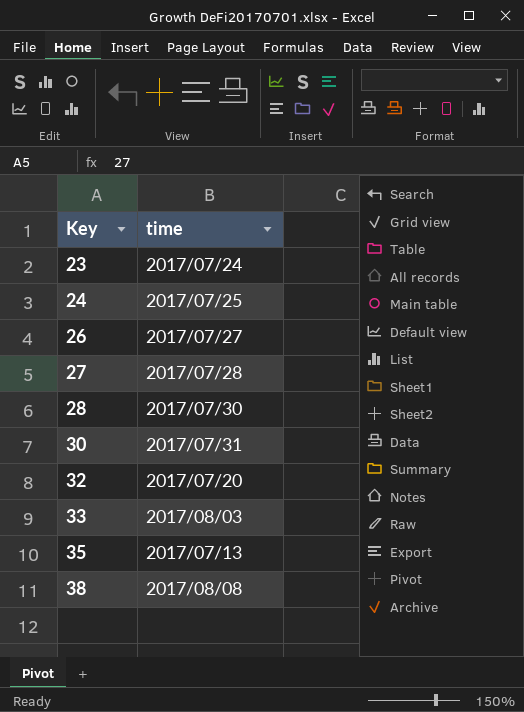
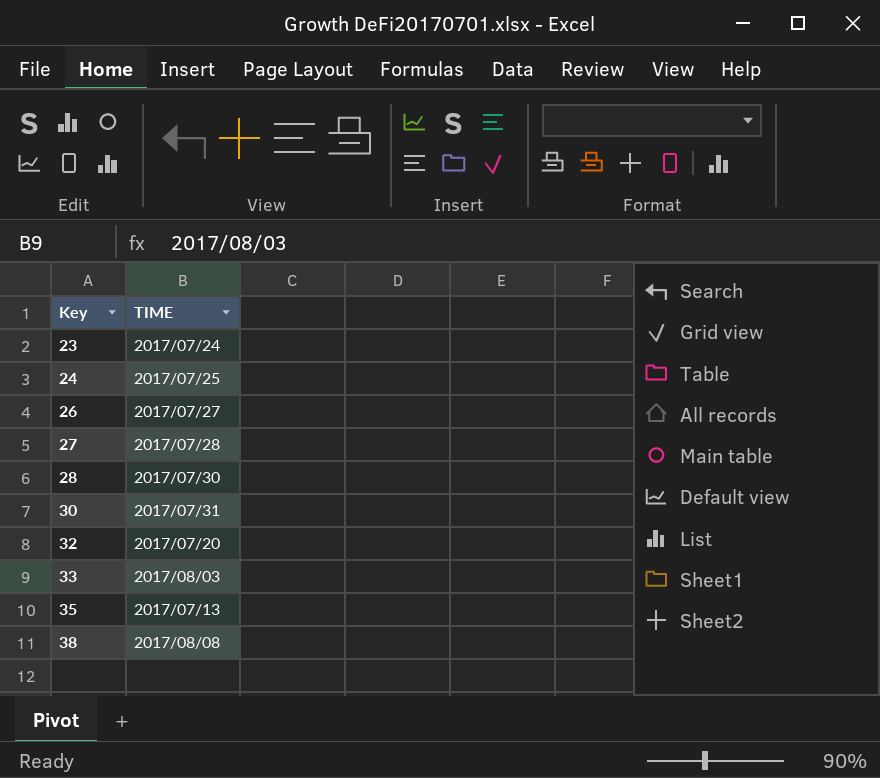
column name: time -> TIME

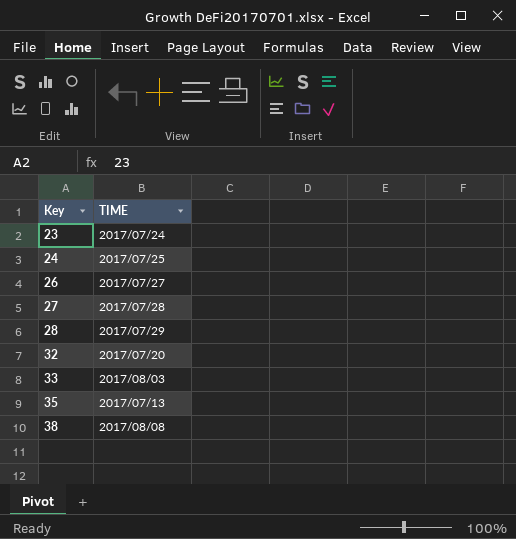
row 30: 2017/07/31 -> none
28 | TIME: 2017/07/30 -> 2017/07/29

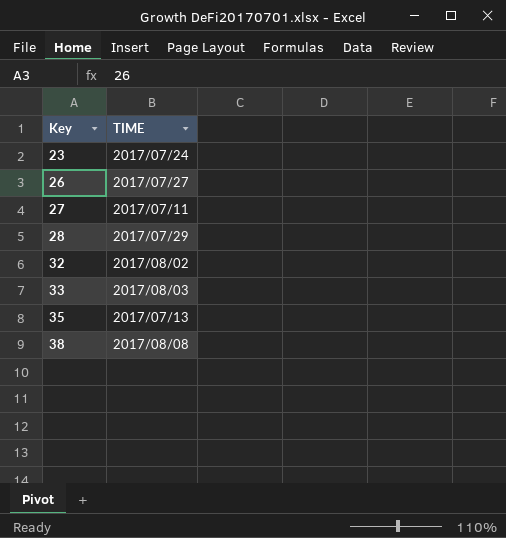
row 24: 2017/07/25 -> none
27 | TIME: 2017/07/28 -> 2017/07/11
32 | TIME: 2017/07/20 -> 2017/08/02

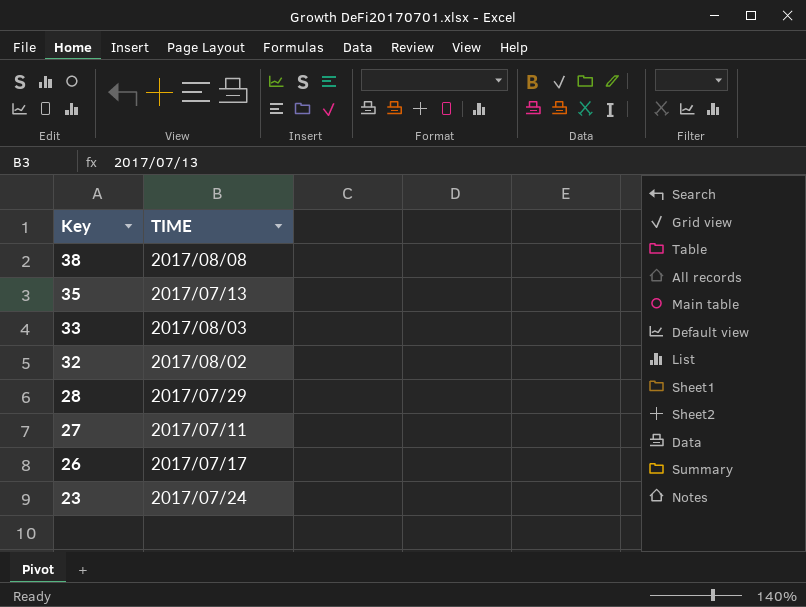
row order: Key ascending -> Key descending
26 | TIME: 2017/07/27 -> 2017/07/17

